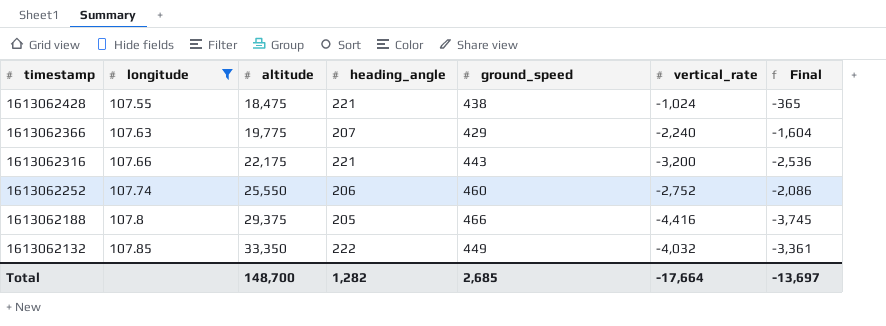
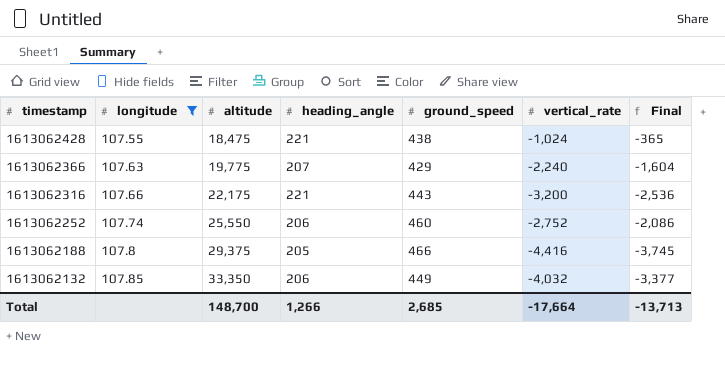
1613062132 | heading_angle: 222 -> 206
1613062132 | Final: -3,361 -> -3,377
Total | heading_angle: 1,282 -> 1,266
Total | Final: -13,697 -> -13,713

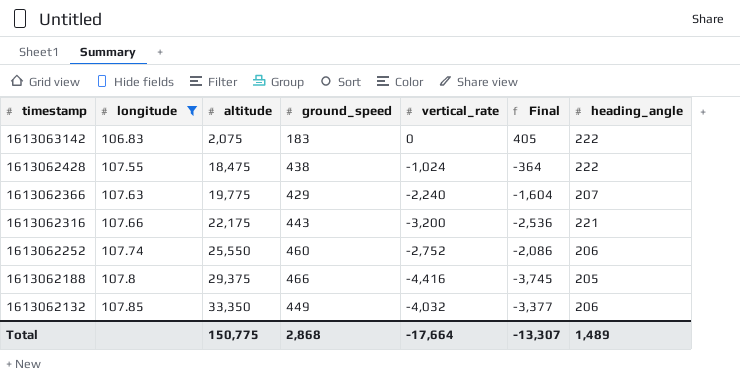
column heading_angle | position: 4 -> 7
row 1613063142: none -> 106.83 | 2,075 | 183 | 0 | 405 | 222
1613062428 | Final: -365 -> -364
1613062428 | heading_angle: 221 -> 222
Total | altitude: 148,700 -> 150,775
Total | ground_speed: 2,685 -> 2,868
Total | Final: -13,713 -> -13,307
Total | heading_angle: 1,266 -> 1,489

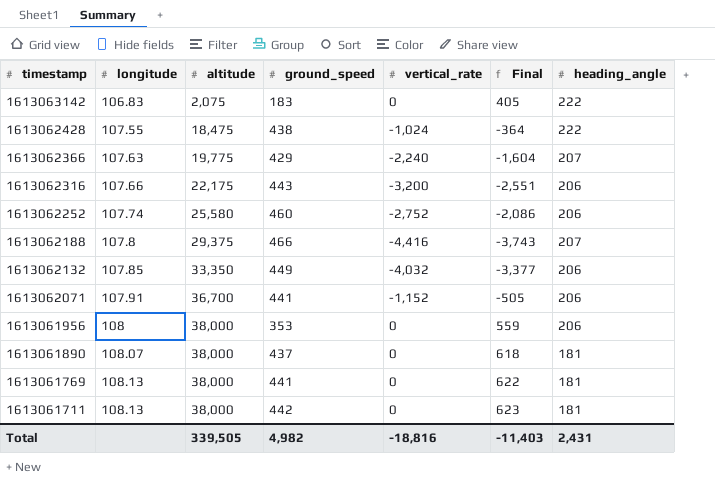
filter: longitude <= 107.85 -> none
1613062316 | Final: -2,536 -> -2,551
1613062316 | heading_angle: 221 -> 206
1613062252 | altitude: 25,550 -> 25,580
1613062188 | Final: -3,745 -> -3,743
1613062188 | heading_angle: 205 -> 207
Total | altitude: 150,775 -> 339,505
Total | ground_speed: 2,868 -> 4,982
Total | vertical_rate: -17,664 -> -18,816
Total | Final: -13,307 -> -11,403
Total | heading_angle: 1,489 -> 2,431

